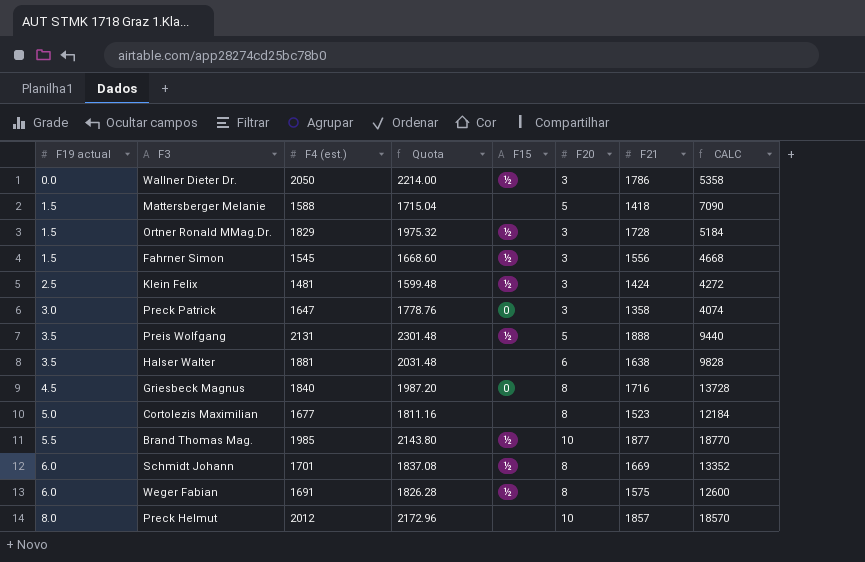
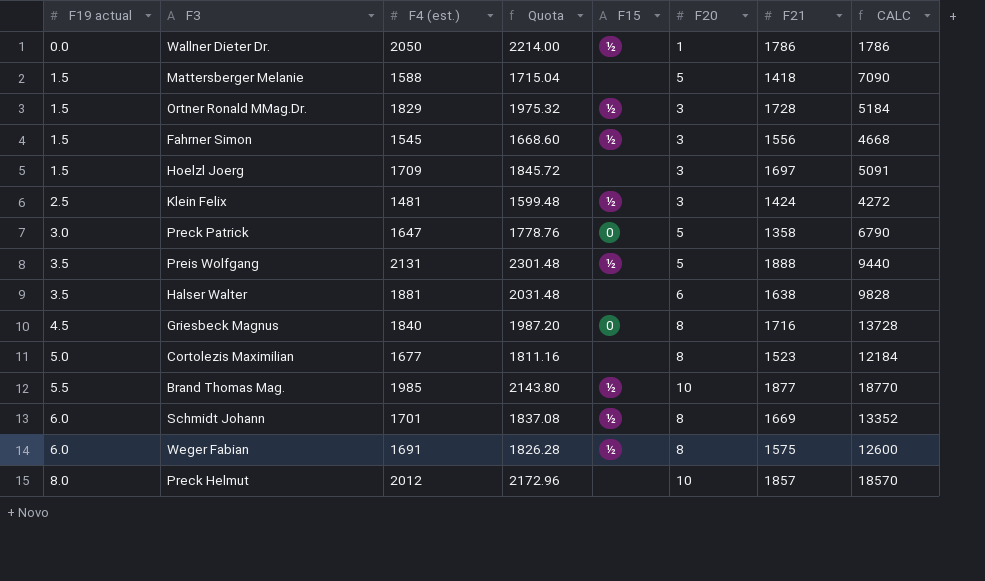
Wallner Dieter Dr. | F20: 3 -> 1
Wallner Dieter Dr. | CALC: 5358 -> 1786
row Hoelzl Joerg: none -> 1.5 | 1709 | 1845.72 | none | 3 | 1697 | 5091
Preck Patrick | F20: 3 -> 5
Preck Patrick | CALC: 4074 -> 6790

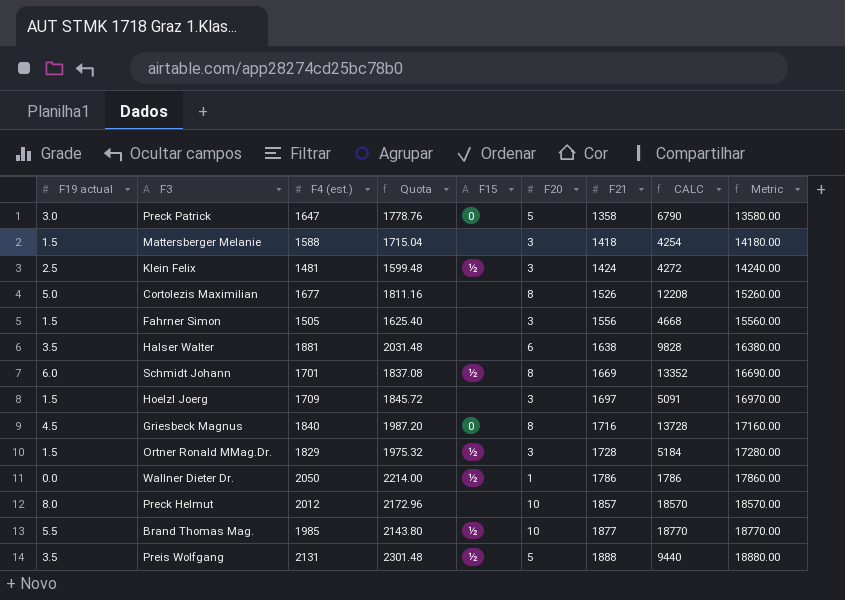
row order: F19 actual ascending -> F21 ascending
column Metric | formula: none -> [F21] * 10
row Weger Fabian: 6.0 | 1691 | 1826.28 | ½ | 8 | 1575 | 12600 -> none
Mattersberger Melanie | F20: 5 -> 3
Mattersberger Melanie | CALC: 7090 -> 4254
Cortolezis Maximilian | F21: 1523 -> 1526
Cortolezis Maximilian | CALC: 12184 -> 12208
Fahrner Simon | F4 (est.): 1545 -> 1505
Fahrner Simon | Quota: 1668.60 -> 1625.40
Fahrner Simon | F15: ½ -> none

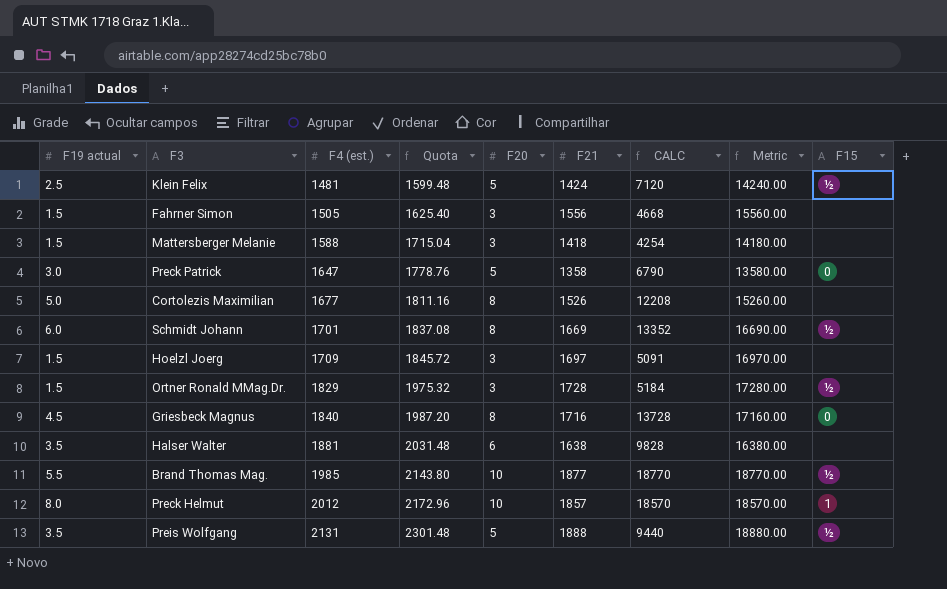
row order: F21 ascending -> F4 (est.) ascending
column F15 | position: 5 -> 9
row Wallner Dieter Dr.: 0.0 | 2050 | 2214.00 | ½ | 1 | 1786 | 1786 | 17860.00 -> none
Klein Felix | F20: 3 -> 5
Klein Felix | CALC: 4272 -> 7120
Preck Helmut | F15: none -> 1

